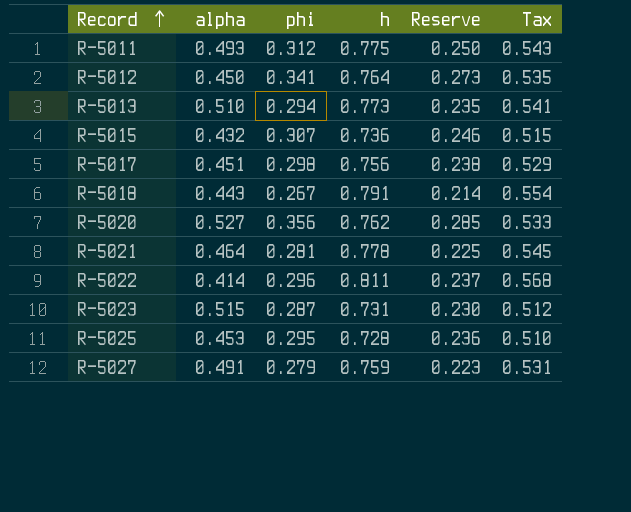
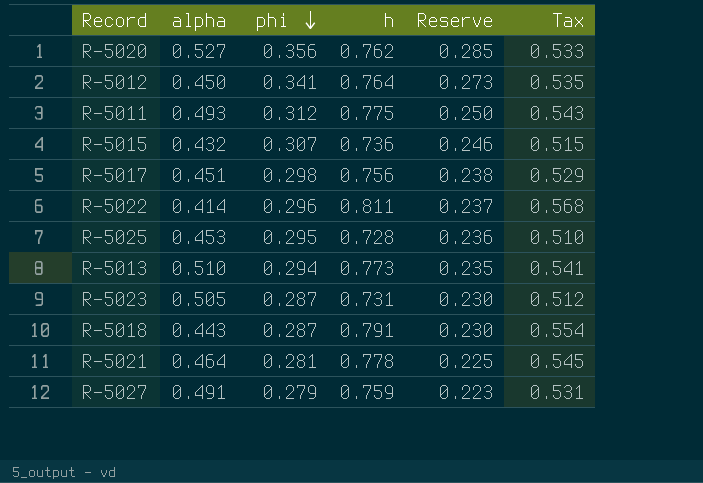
row order: Record ascending -> phi descending
R-5023 | alpha: 0.515 -> 0.505
R-5018 | phi: 0.267 -> 0.287
R-5018 | Reserve: 0.214 -> 0.230

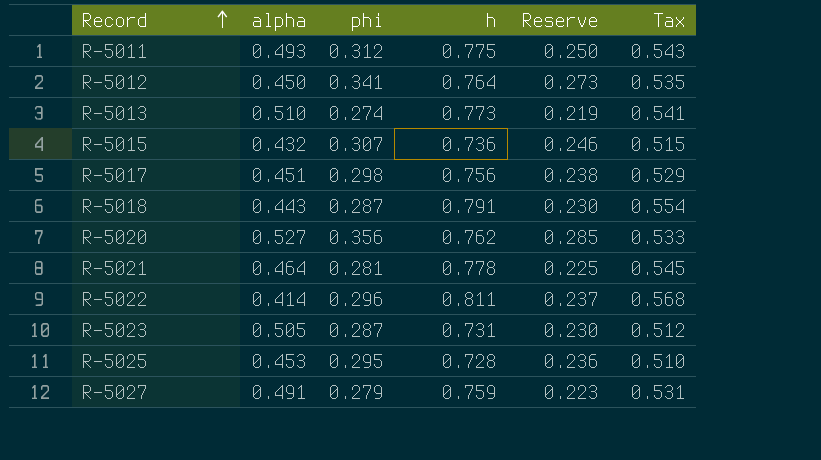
row order: phi descending -> Record ascending
R-5013 | phi: 0.294 -> 0.274
R-5013 | Reserve: 0.235 -> 0.219

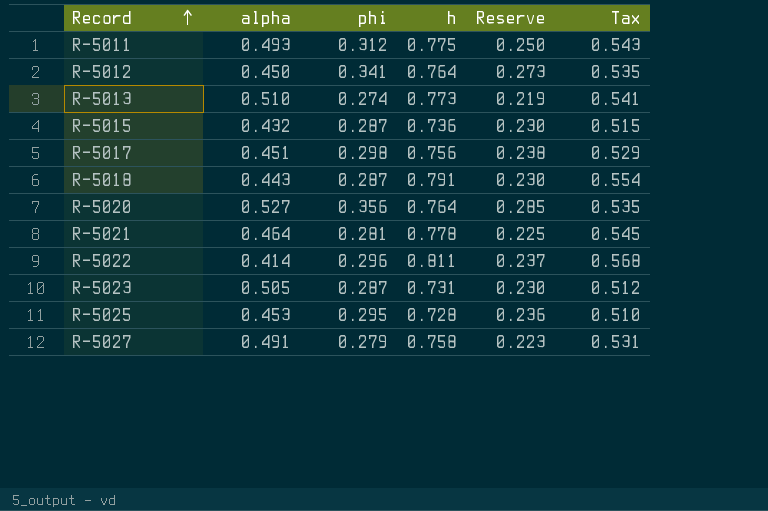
R-5015 | phi: 0.307 -> 0.287
R-5015 | Reserve: 0.246 -> 0.230
R-5020 | h: 0.762 -> 0.764
R-5020 | Tax: 0.533 -> 0.535
R-5027 | h: 0.759 -> 0.758

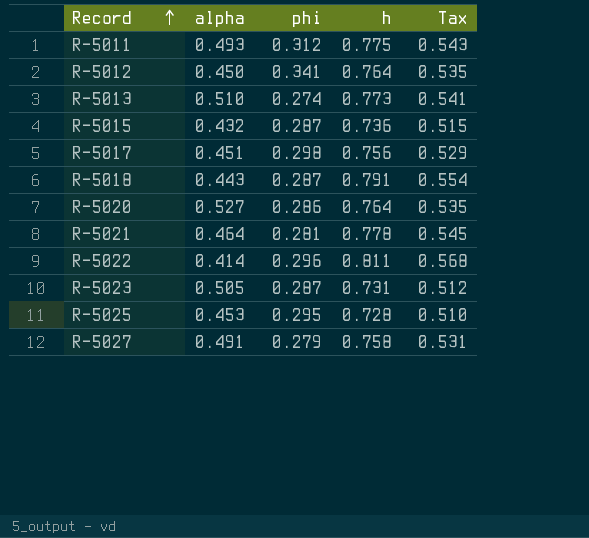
column Reserve | formula: [phi] * 0.8 -> none
R-5020 | phi: 0.356 -> 0.286

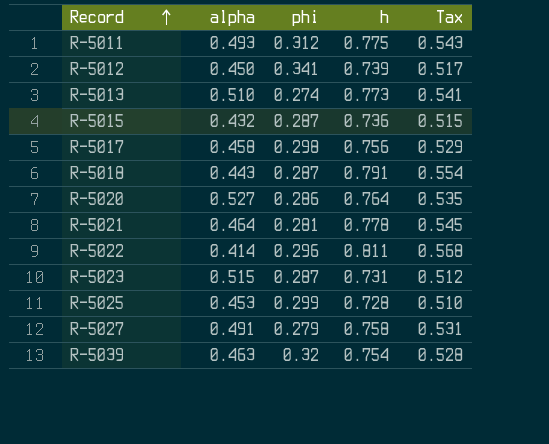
R-5012 | h: 0.764 -> 0.739
R-5012 | Tax: 0.535 -> 0.517
R-5017 | alpha: 0.451 -> 0.458
R-5023 | alpha: 0.505 -> 0.515
R-5025 | phi: 0.295 -> 0.299
row R-5039: none -> 0.463 | 0.32 | 0.754 | 0.528

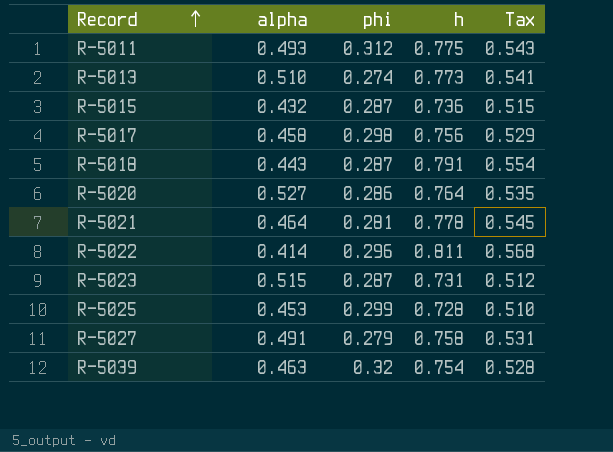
row R-5012: 0.450 | 0.341 | 0.739 | 0.517 -> none

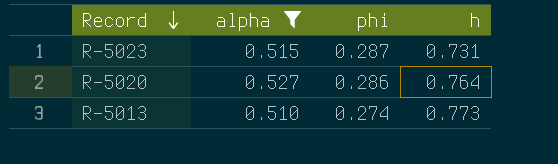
filter: none -> alpha >= 0.510
row order: Record ascending -> Record descending
column Tax | formula: [h] * 0.7 -> none

